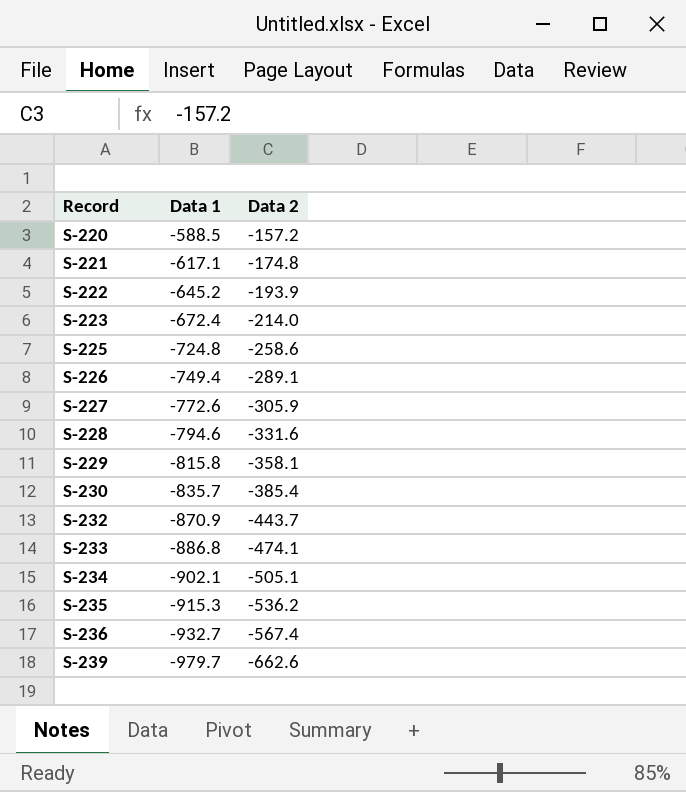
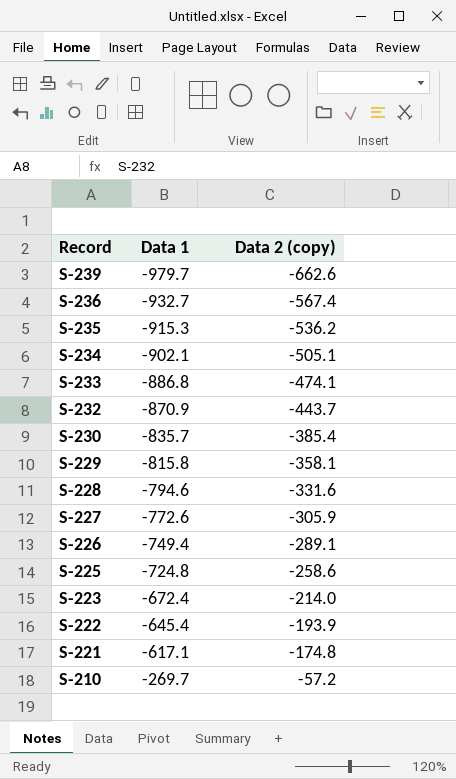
row order: Record ascending -> Record descending
column name: Data 2 -> Data 2 (copy)
row S-220: -588.5 | -157.2 -> none
S-222 | Data 1: -645.2 -> -645.4
row S-210: none -> -269.7 | -57.2

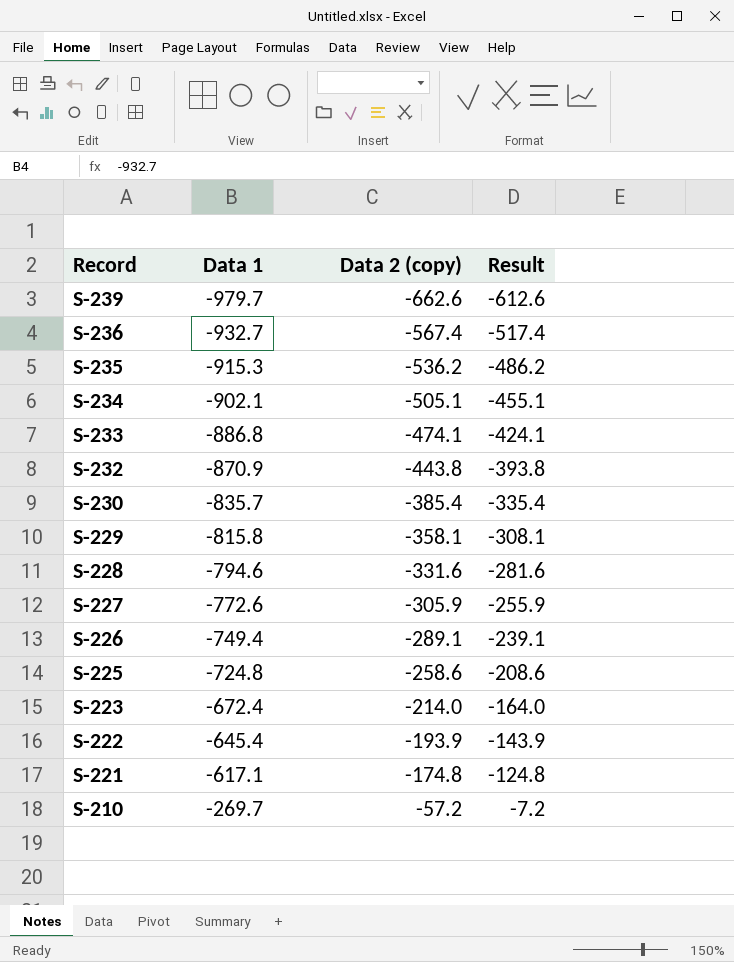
column Result | formula: none -> [Data 2 (copy)] + 50
S-232 | Data 2 (copy): -443.7 -> -443.8

